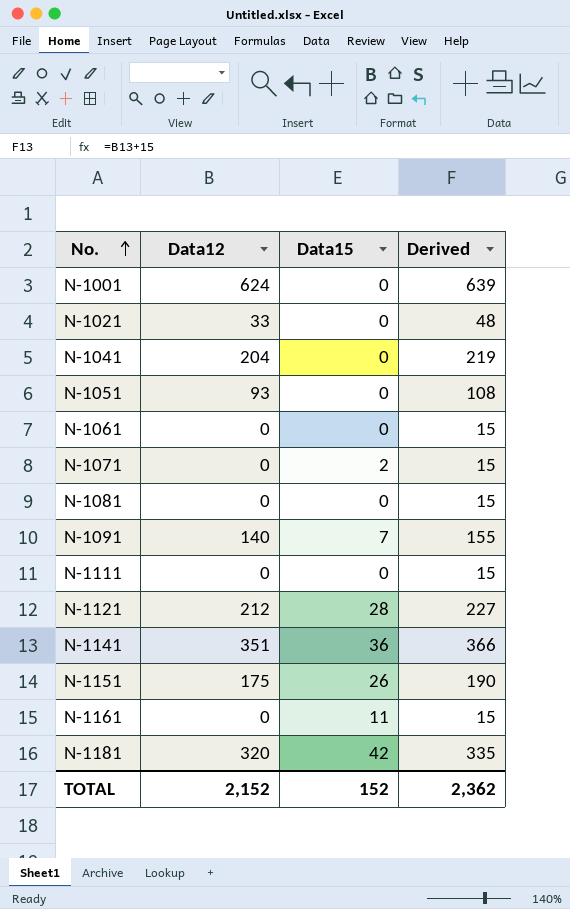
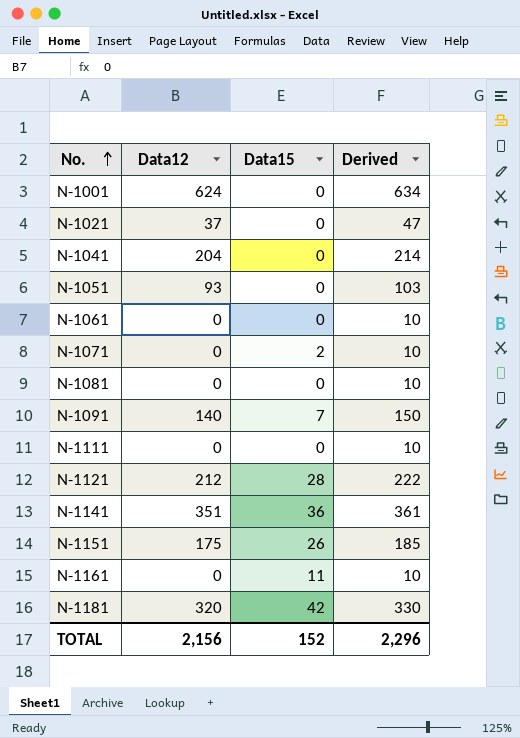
column Derived | formula: [Data12] + 15 -> [Data12] + 10
N-1021 | Data12: 33 -> 37
TOTAL | Data12: 2,152 -> 2,156
TOTAL | Derived: 2,362 -> 2,296

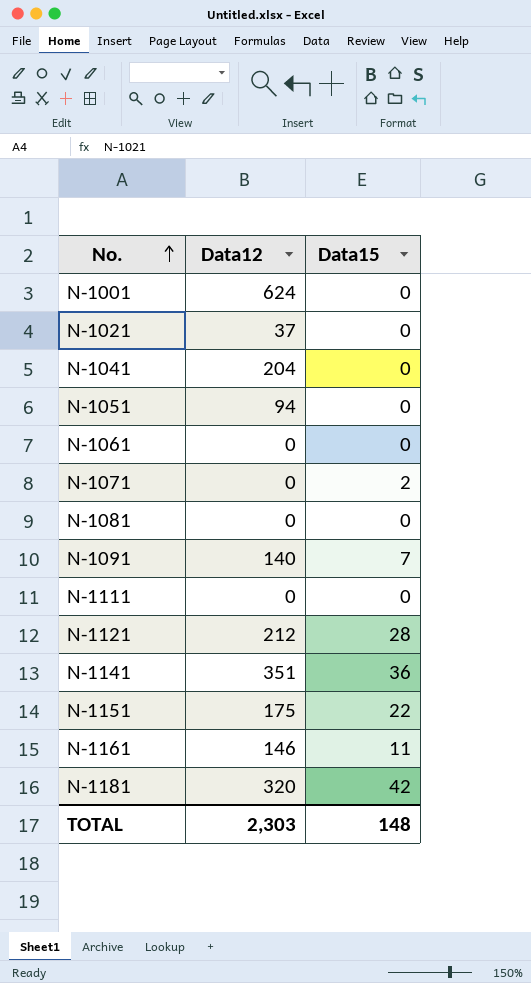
column Derived | formula: [Data12] + 10 -> none
N-1051 | Data12: 93 -> 94
N-1151 | Data15: 26 -> 22
N-1161 | Data12: 0 -> 146
TOTAL | Data12: 2,156 -> 2,303
TOTAL | Data15: 152 -> 148

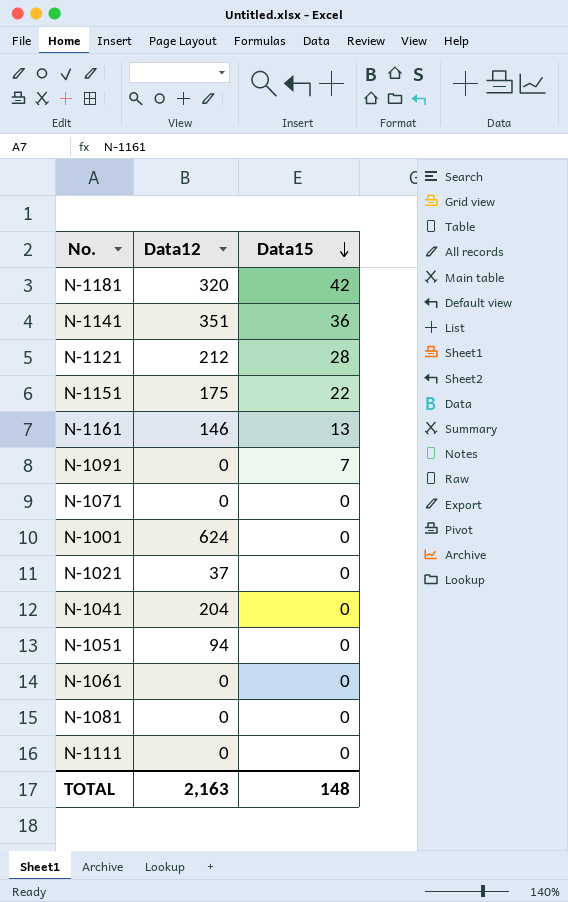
row order: No. ascending -> Data15 descending
N-1161 | Data15: 11 -> 13
N-1091 | Data12: 140 -> 0
N-1071 | Data15: 2 -> 0
TOTAL | Data12: 2,303 -> 2,163

